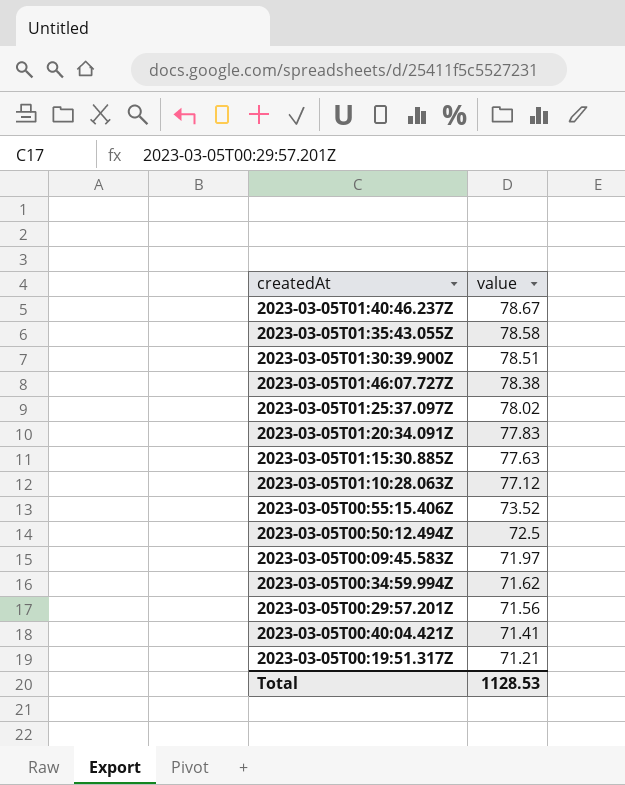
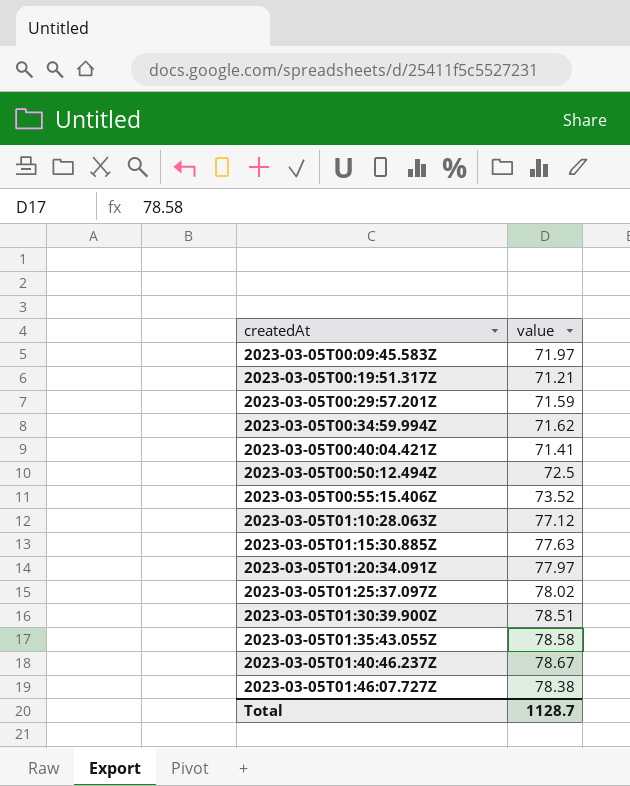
row order: value descending -> createdAt ascending
2023-03-05T00:29:57.201Z | value: 71.56 -> 71.59
2023-03-05T01:20:34.091Z | value: 77.83 -> 77.97
Total | value: 1128.53 -> 1128.7

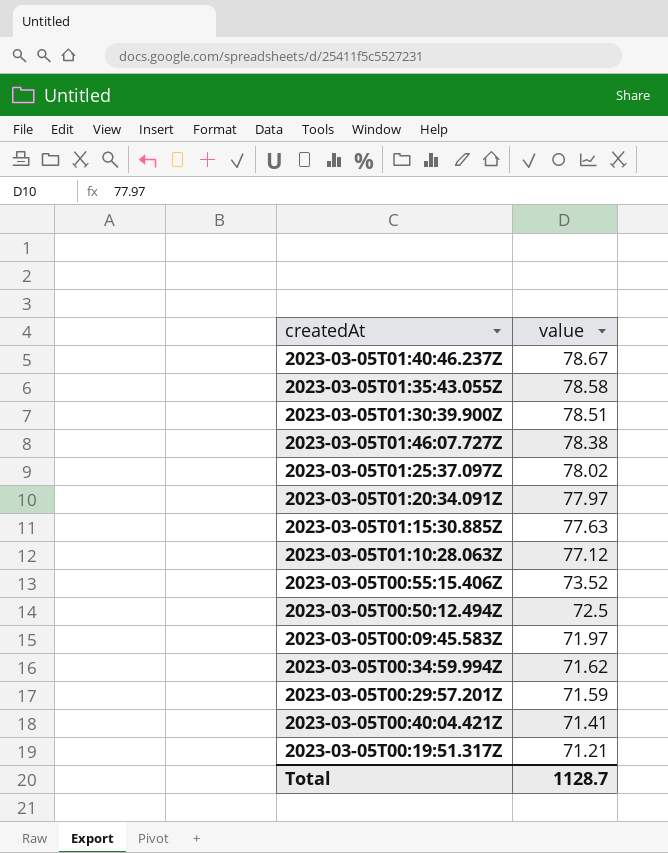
row order: createdAt ascending -> value descending

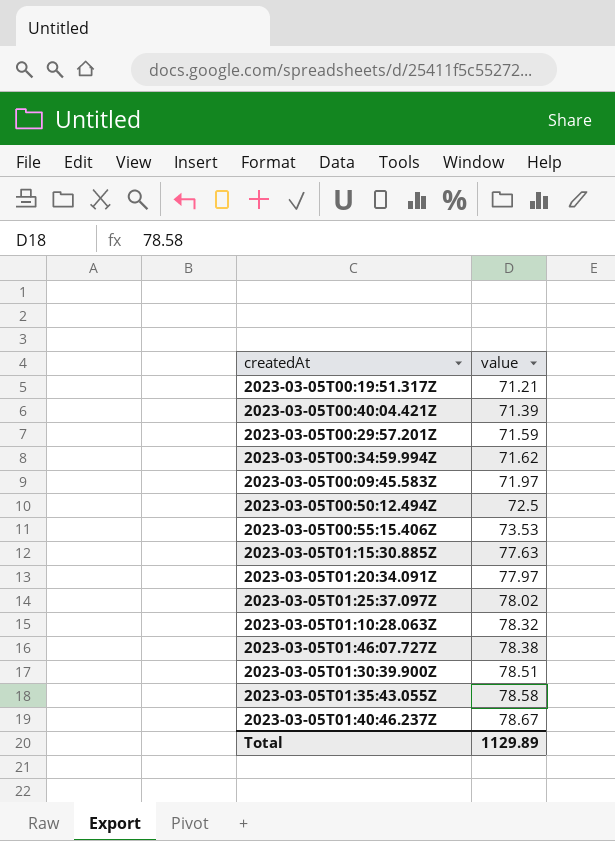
row order: value descending -> value ascending
2023-03-05T00:40:04.421Z | value: 71.41 -> 71.39
2023-03-05T00:55:15.406Z | value: 73.52 -> 73.53
2023-03-05T01:10:28.063Z | value: 77.12 -> 78.32
Total | value: 1128.7 -> 1129.89

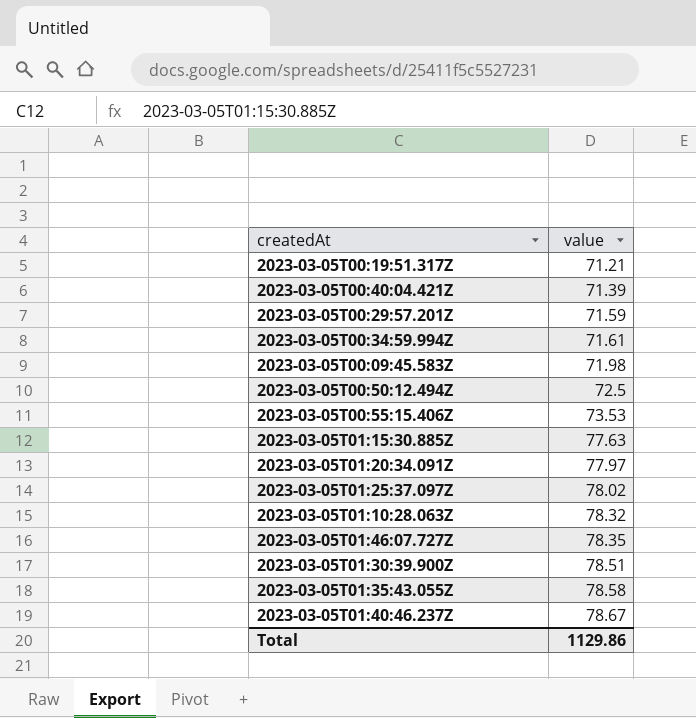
2023-03-05T00:34:59.994Z | value: 71.62 -> 71.61
2023-03-05T00:09:45.583Z | value: 71.97 -> 71.98
2023-03-05T01:46:07.727Z | value: 78.38 -> 78.35
Total | value: 1129.89 -> 1129.86

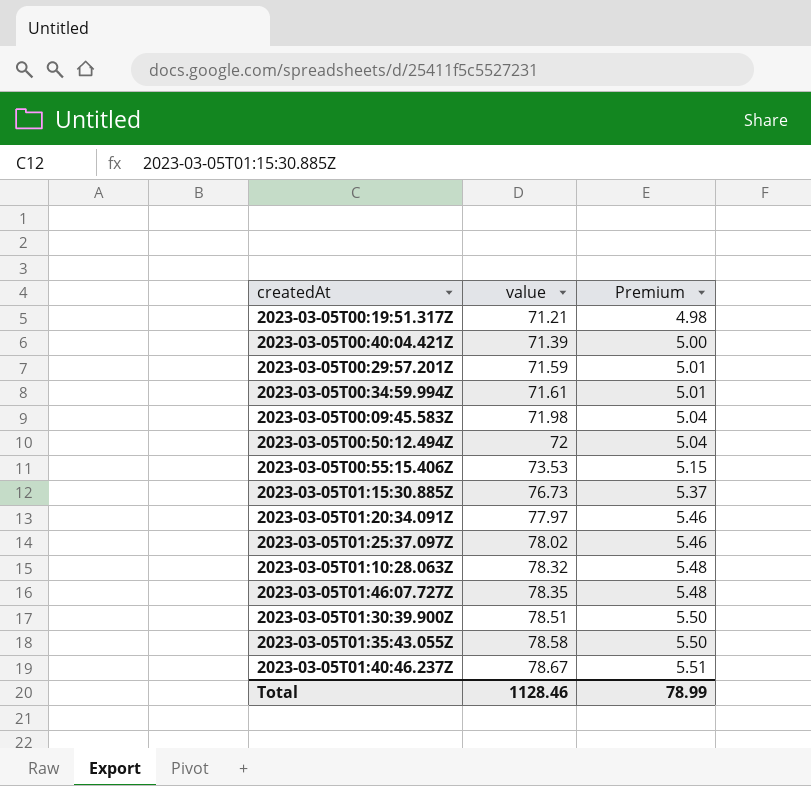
column Premium | formula: none -> [value] * 0.07
2023-03-05T00:50:12.494Z | value: 72.5 -> 72
2023-03-05T01:15:30.885Z | value: 77.63 -> 76.73
Total | value: 1129.86 -> 1128.46

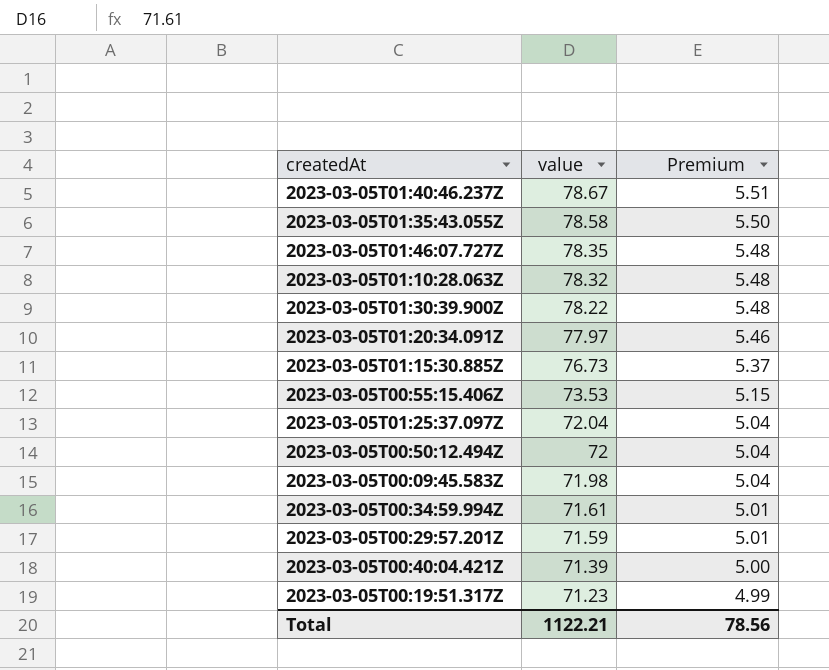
row order: value ascending -> value descending
2023-03-05T01:30:39.900Z | value: 78.51 -> 78.22
2023-03-05T01:30:39.900Z | Premium: 5.50 -> 5.48
2023-03-05T01:25:37.097Z | value: 78.02 -> 72.04
2023-03-05T01:25:37.097Z | Premium: 5.46 -> 5.04
2023-03-05T00:19:51.317Z | value: 71.21 -> 71.23
2023-03-05T00:19:51.317Z | Premium: 4.98 -> 4.99
Total | value: 1128.46 -> 1122.21
Total | Premium: 78.99 -> 78.56

